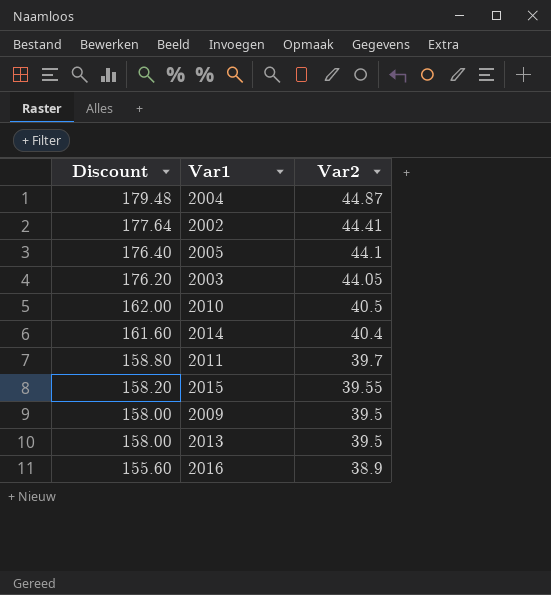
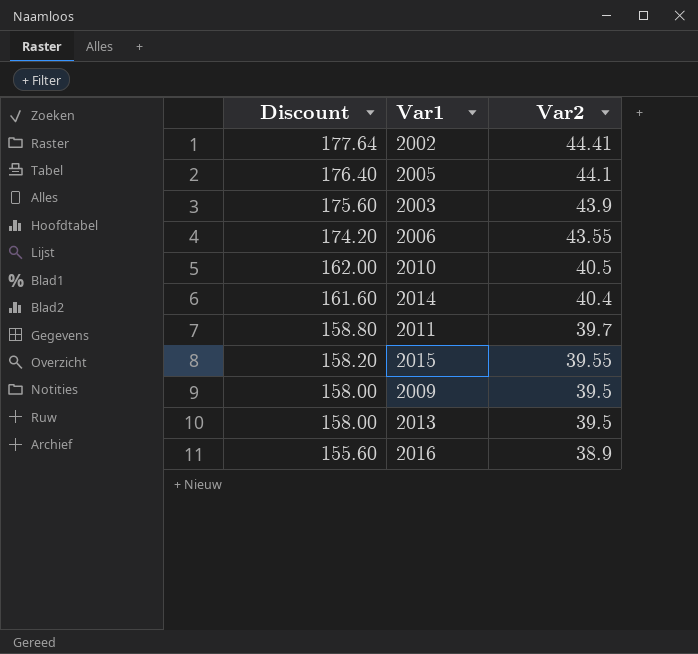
row 2004: 179.48 | 44.87 -> none
2003 | Discount: 176.20 -> 175.60
2003 | Var2: 44.05 -> 43.9
row 2006: none -> 174.20 | 43.55

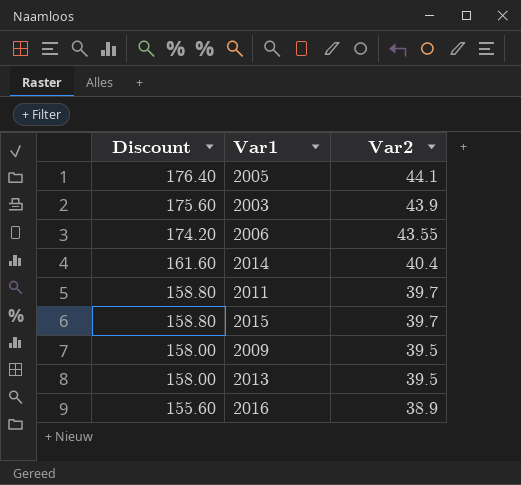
row 2002: 177.64 | 44.41 -> none
row 2010: 162.00 | 40.5 -> none
2015 | Discount: 158.20 -> 158.80
2015 | Var2: 39.55 -> 39.7

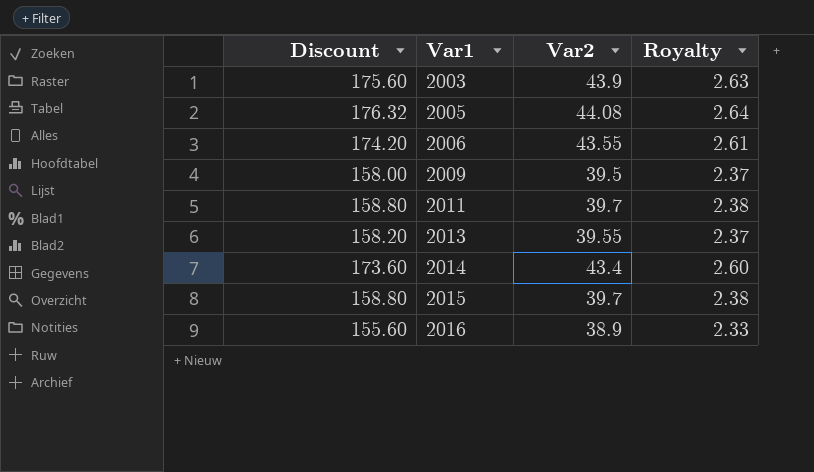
row order: Discount descending -> Var1 ascending
column Royalty | formula: none -> [Var2] * 0.06
2005 | Discount: 176.40 -> 176.32
2005 | Var2: 44.1 -> 44.08
2013 | Discount: 158.00 -> 158.20
2013 | Var2: 39.5 -> 39.55
2014 | Discount: 161.60 -> 173.60
2014 | Var2: 40.4 -> 43.4

